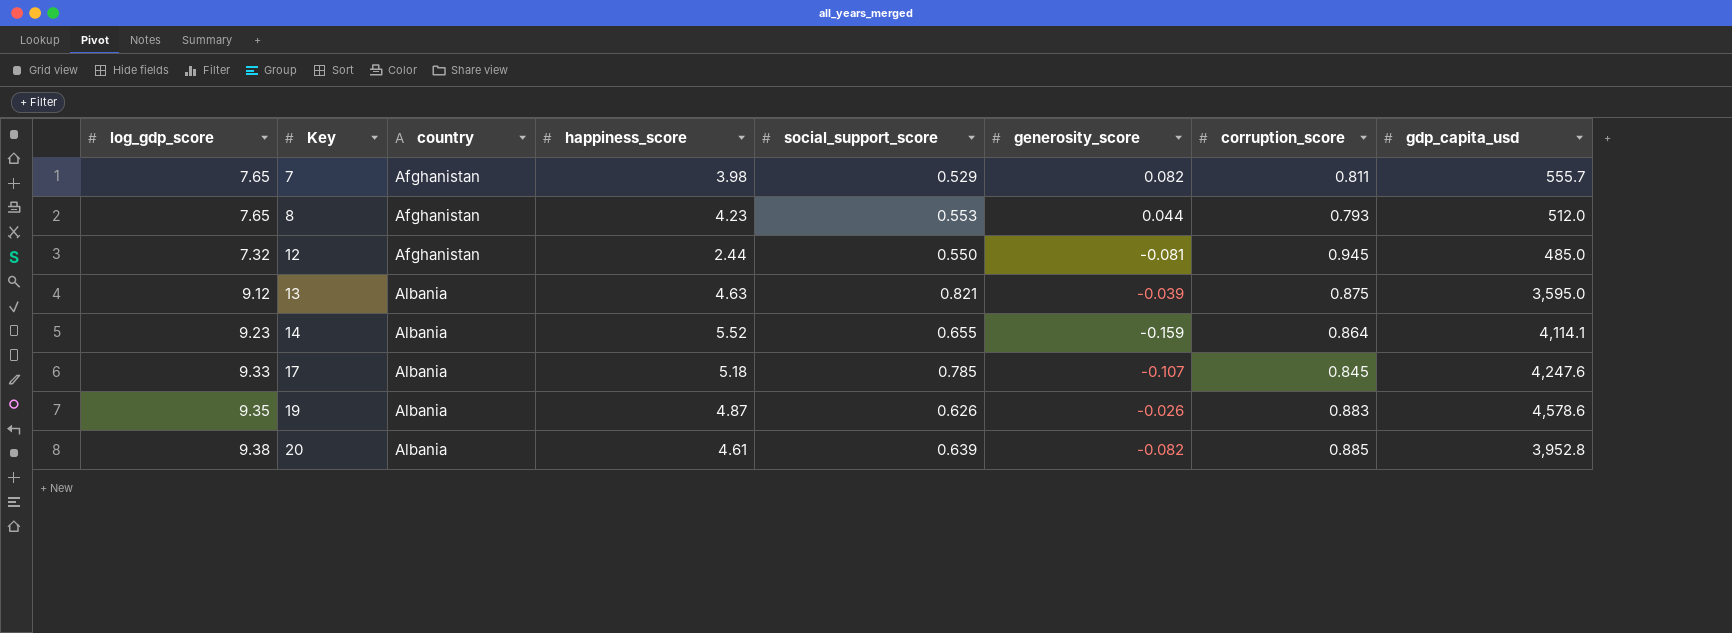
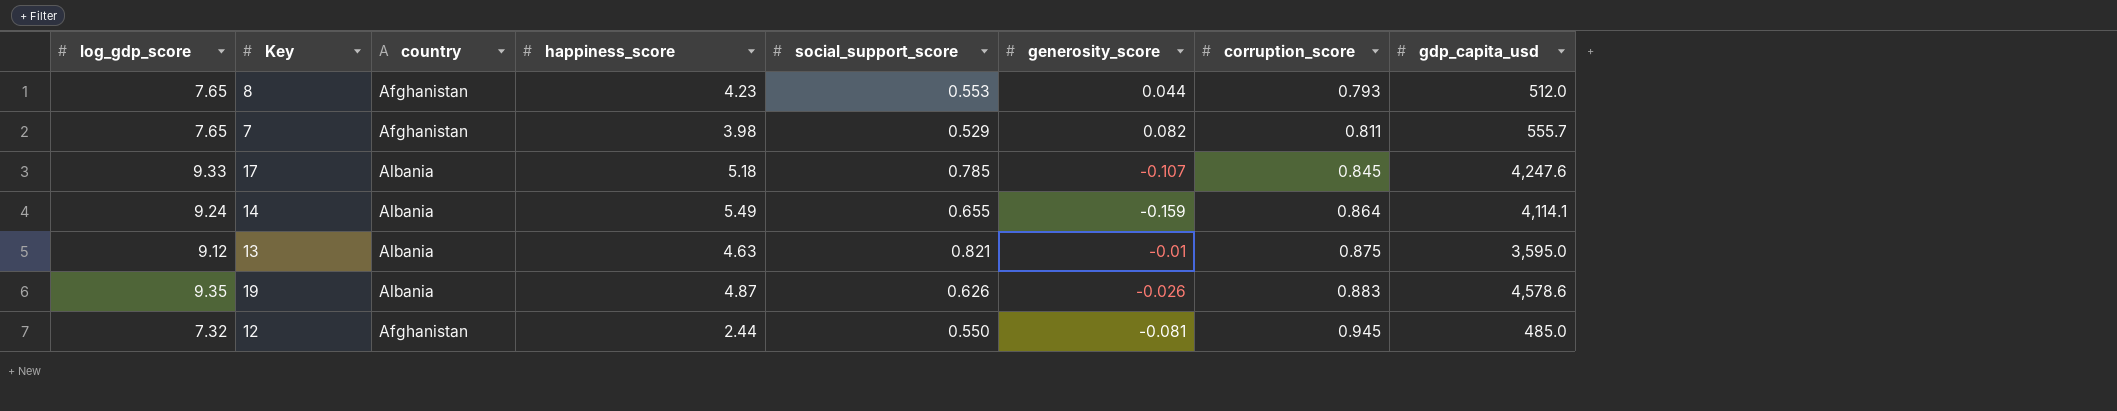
row order: Key ascending -> corruption_score ascending
row 20: 9.38 | Albania | 4.61 | 0.639 | -0.082 | 0.885 | 3,952.8 -> none
14 | log_gdp_score: 9.23 -> 9.24
14 | happiness_score: 5.52 -> 5.49
13 | generosity_score: -0.039 -> -0.01

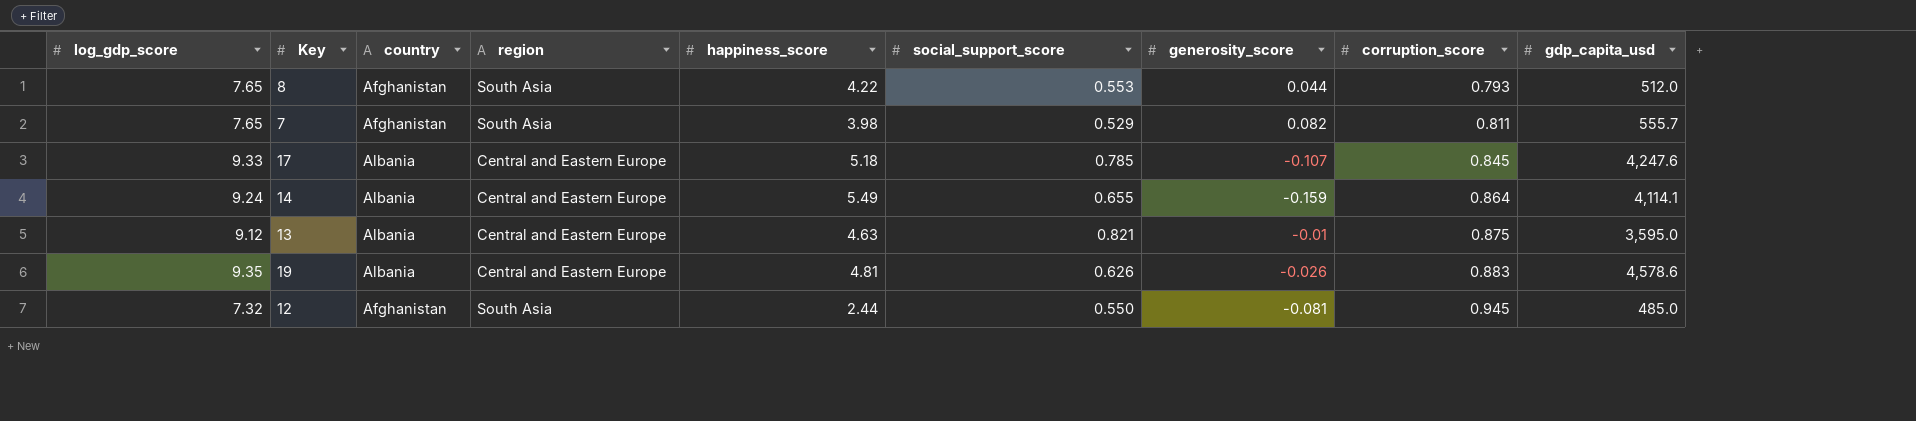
column region | position: none -> 4
8 | happiness_score: 4.23 -> 4.22
19 | happiness_score: 4.87 -> 4.81

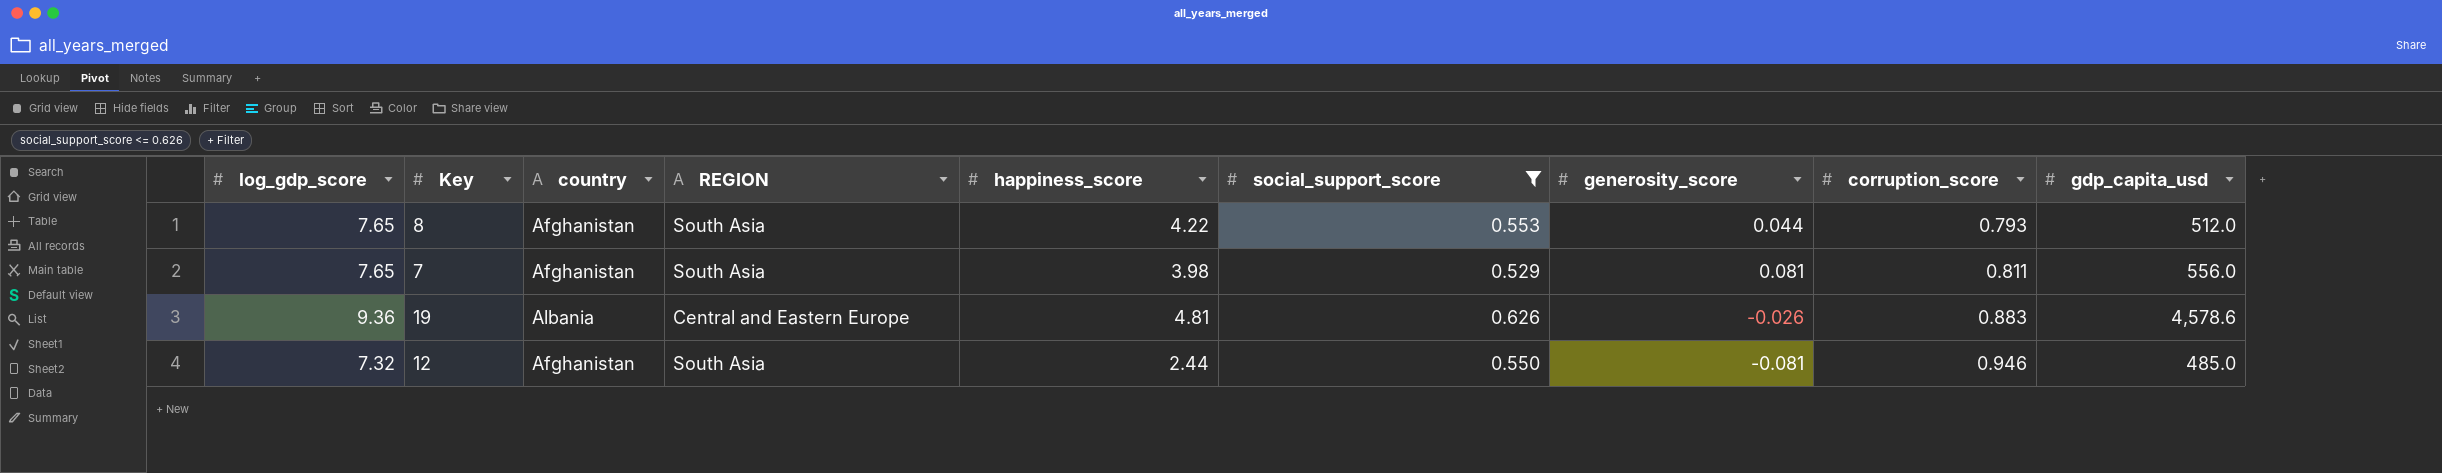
filter: none -> social_support_score <= 0.626
column name: region -> REGION
7 | generosity_score: 0.082 -> 0.081
7 | gdp_capita_usd: 555.7 -> 556.0
19 | log_gdp_score: 9.35 -> 9.36
12 | corruption_score: 0.945 -> 0.946

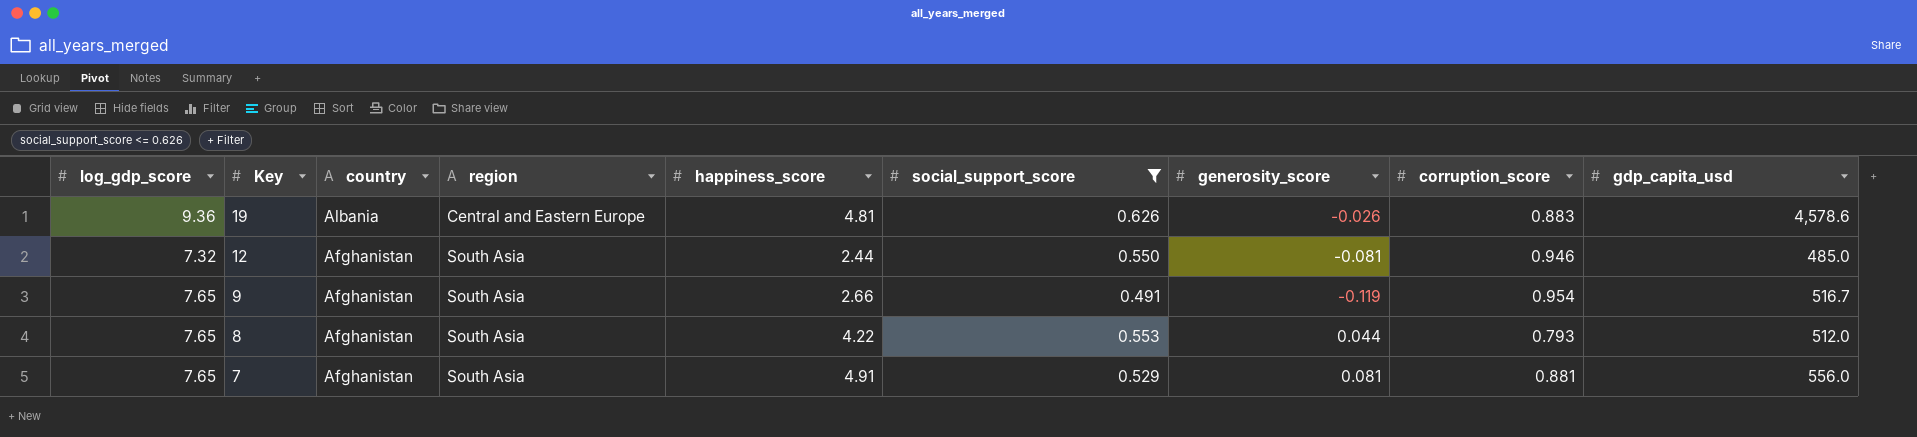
row order: corruption_score ascending -> Key descending
column name: REGION -> region
row 9: none -> 7.65 | Afghanistan | South Asia | 2.66 | 0.491 | -0.119 | 0.954 | 516.7
7 | happiness_score: 3.98 -> 4.91
7 | corruption_score: 0.811 -> 0.881

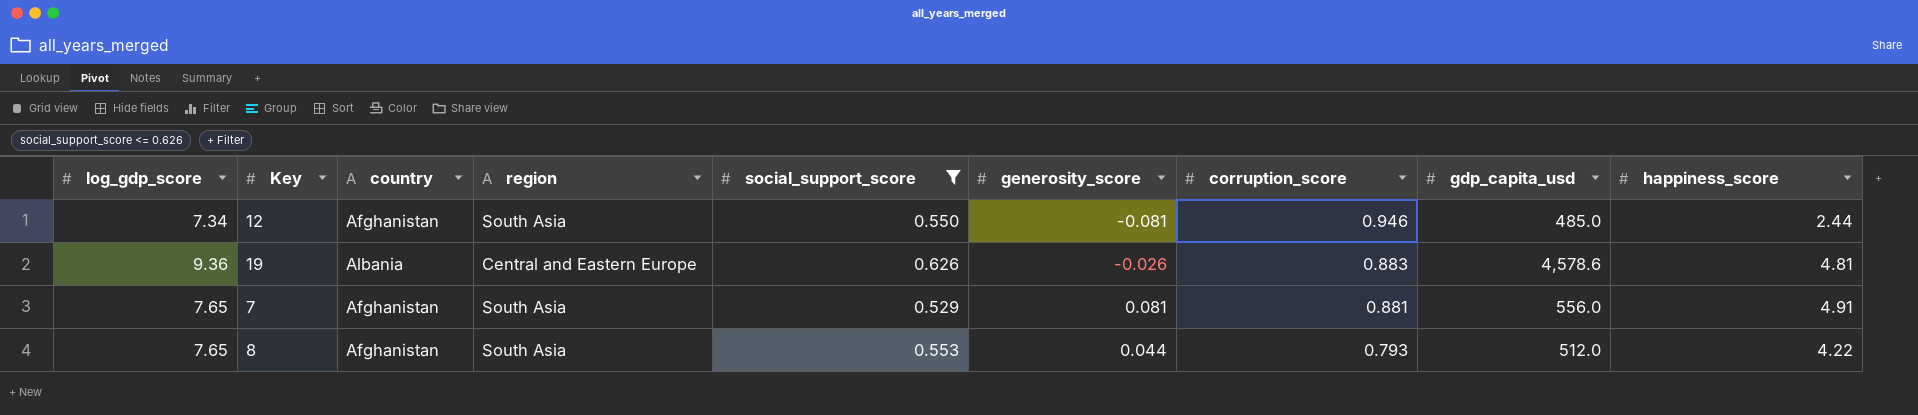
row order: Key descending -> corruption_score descending
column happiness_score | position: 5 -> 9
row 9: 7.65 | Afghanistan | South Asia | 2.66 | 0.491 | -0.119 | 0.954 | 516.7 -> none
12 | log_gdp_score: 7.32 -> 7.34

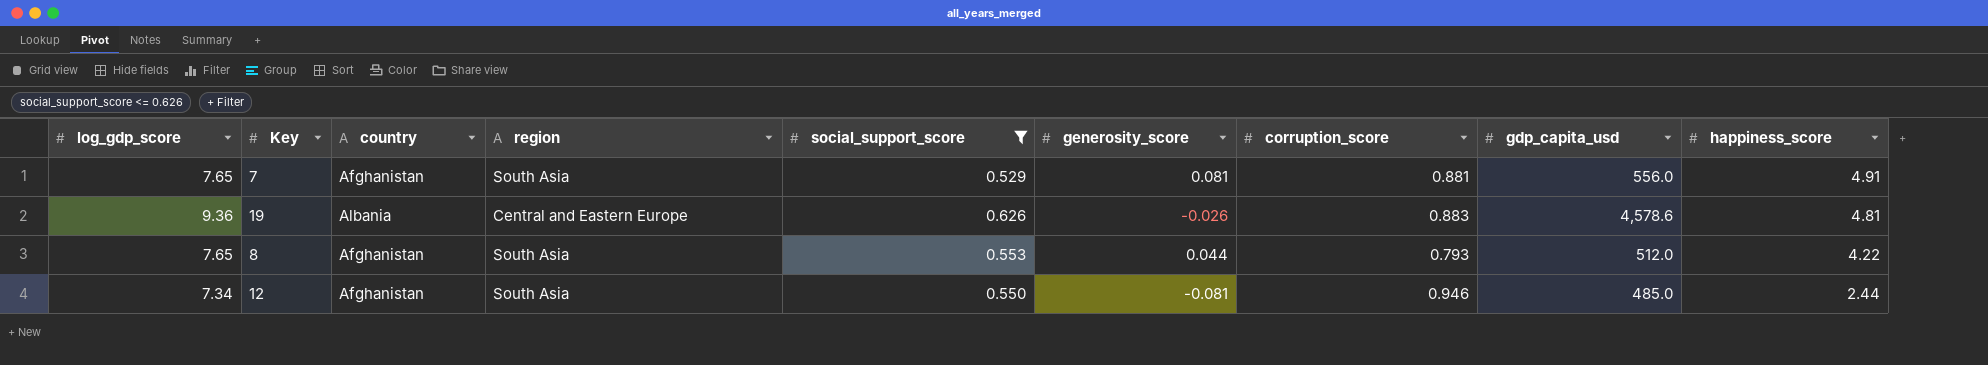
row order: corruption_score descending -> happiness_score descending

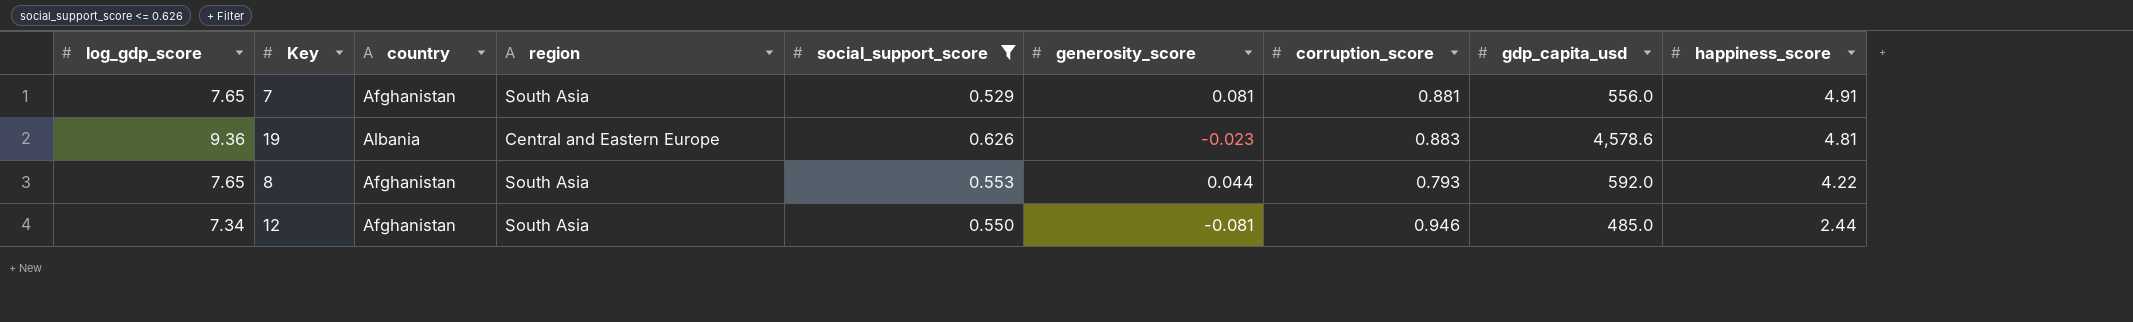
19 | generosity_score: -0.026 -> -0.023
8 | gdp_capita_usd: 512.0 -> 592.0

